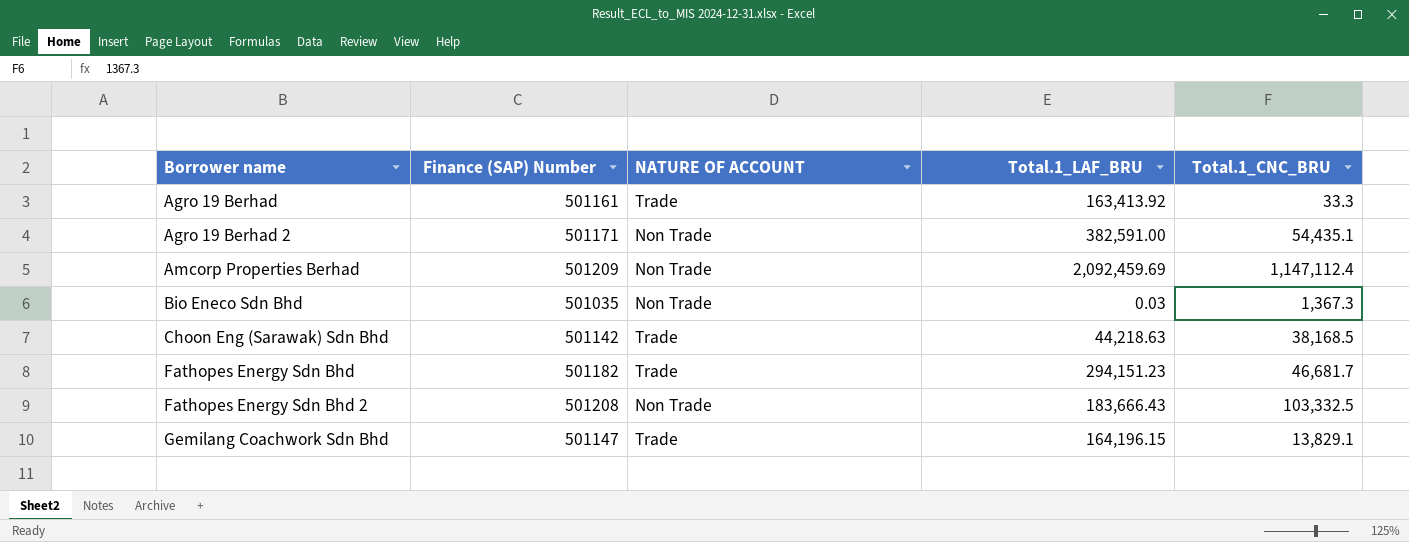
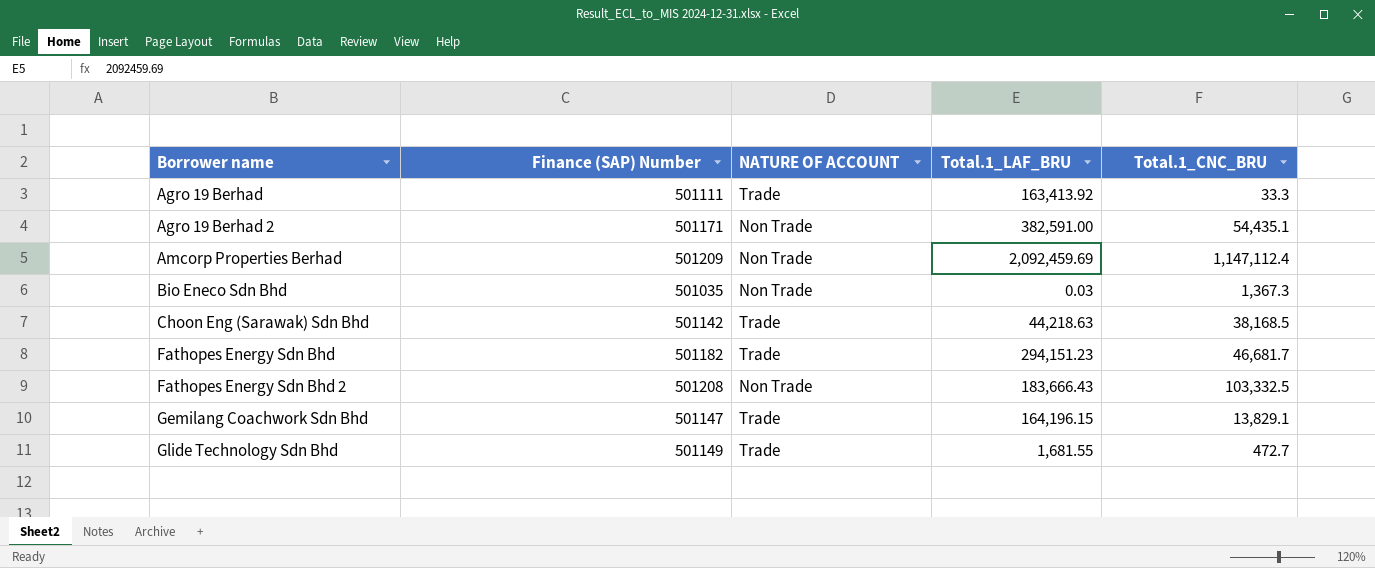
Agro 19 Berhad | Finance (SAP) Number: 501161 -> 501111
row Glide Technology Sdn Bhd: none -> 501149 | Trade | 1,681.55 | 472.7

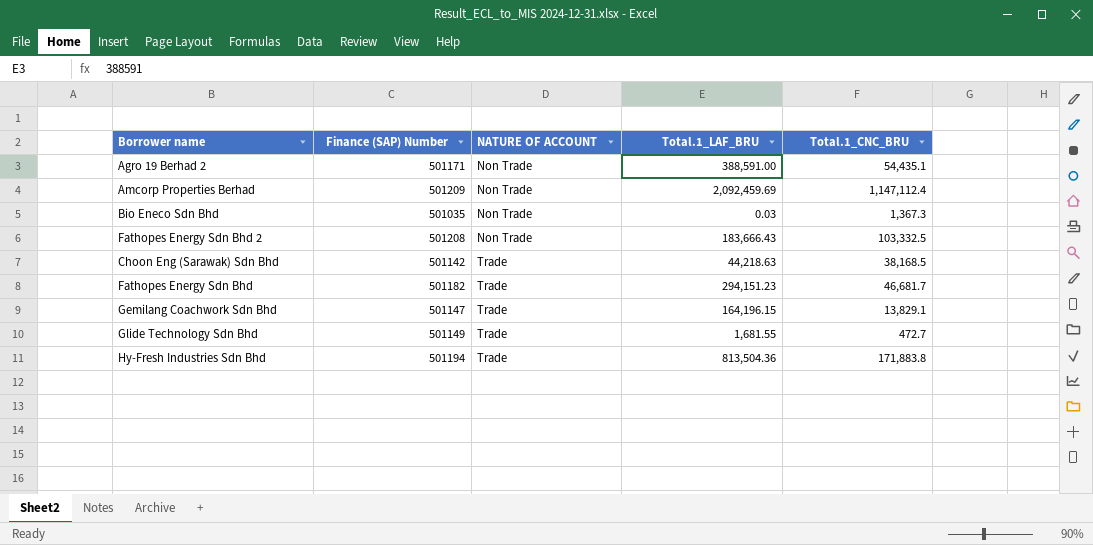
row order: Borrower name ascending -> NATURE OF ACCOUNT ascending
row Agro 19 Berhad: 501111 | Trade | 163,413.92 | 33.3 -> none
Agro 19 Berhad 2 | Total.1_LAF_BRU: 382,591.00 -> 388,591.00
row Hy-Fresh Industries Sdn Bhd: none -> 501194 | Trade | 813,504.36 | 171,883.8

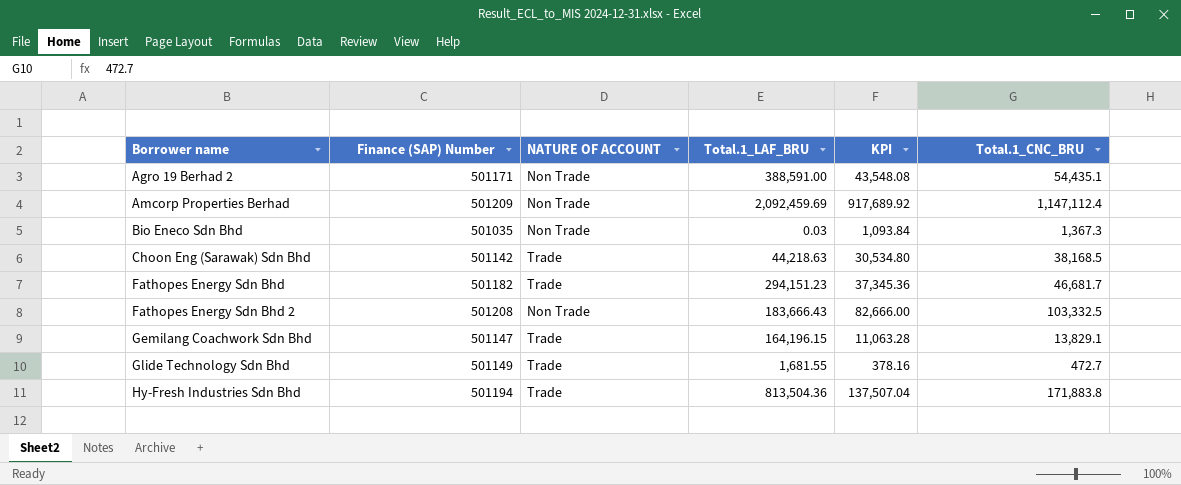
row order: NATURE OF ACCOUNT ascending -> Borrower name ascending
column KPI | formula: none -> [Total.1_CNC_BRU] * 0.8

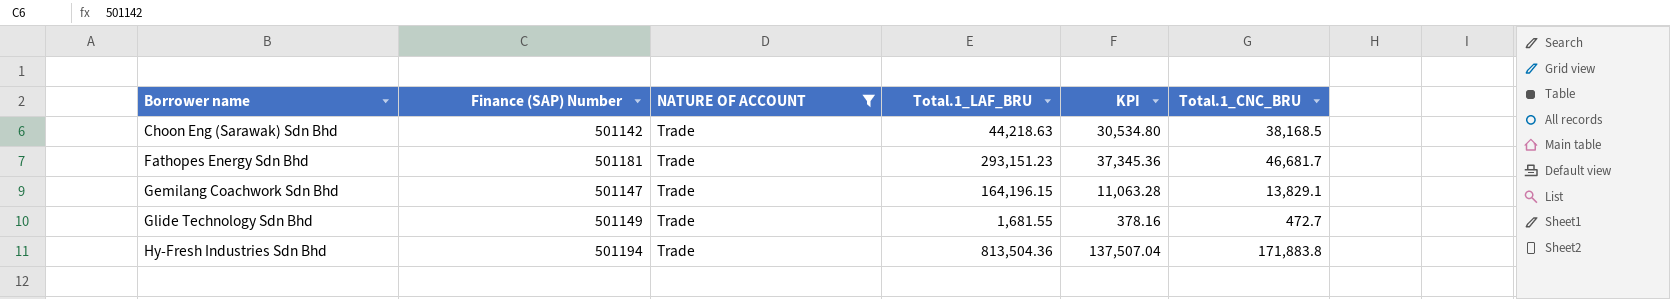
filter: none -> NATURE OF ACCOUNT = Trade
Fathopes Energy Sdn Bhd | Finance (SAP) Number: 501182 -> 501181
Fathopes Energy Sdn Bhd | Total.1_LAF_BRU: 294,151.23 -> 293,151.23

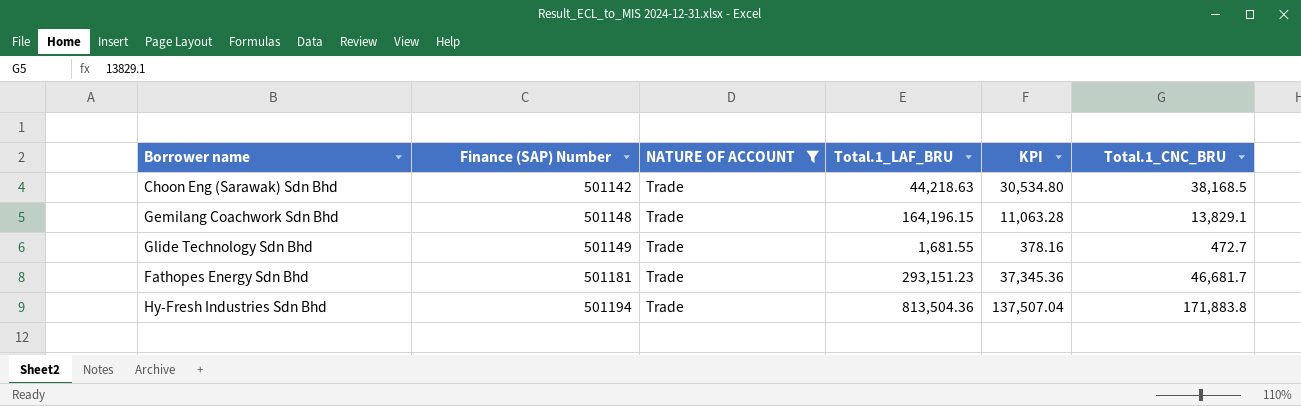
row order: Borrower name ascending -> Finance (SAP) Number ascending
Gemilang Coachwork Sdn Bhd | Finance (SAP) Number: 501147 -> 501148

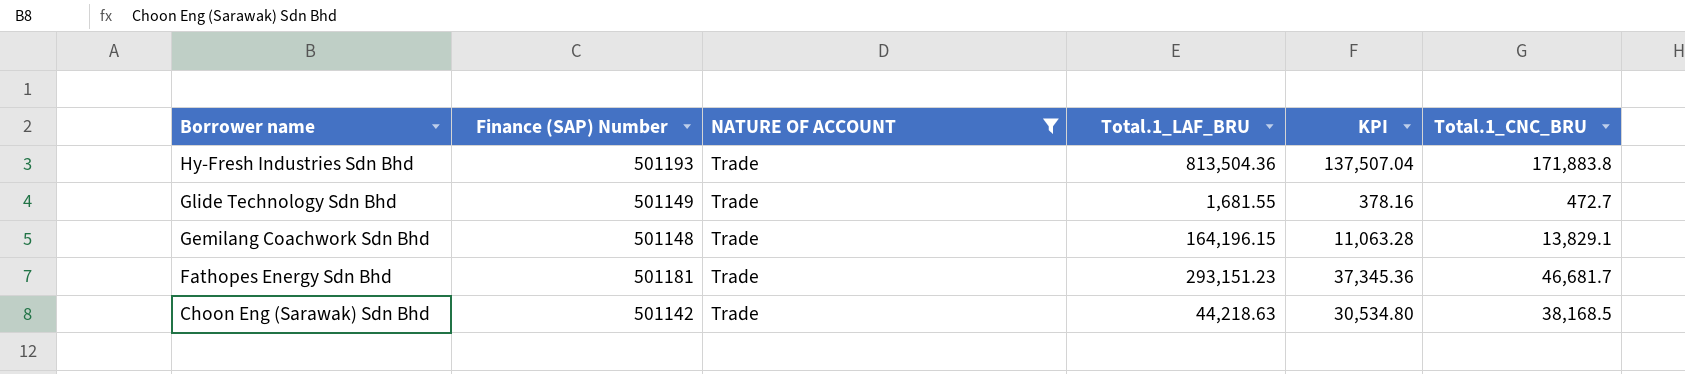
row order: Finance (SAP) Number ascending -> Borrower name descending
Hy-Fresh Industries Sdn Bhd | Finance (SAP) Number: 501194 -> 501193

